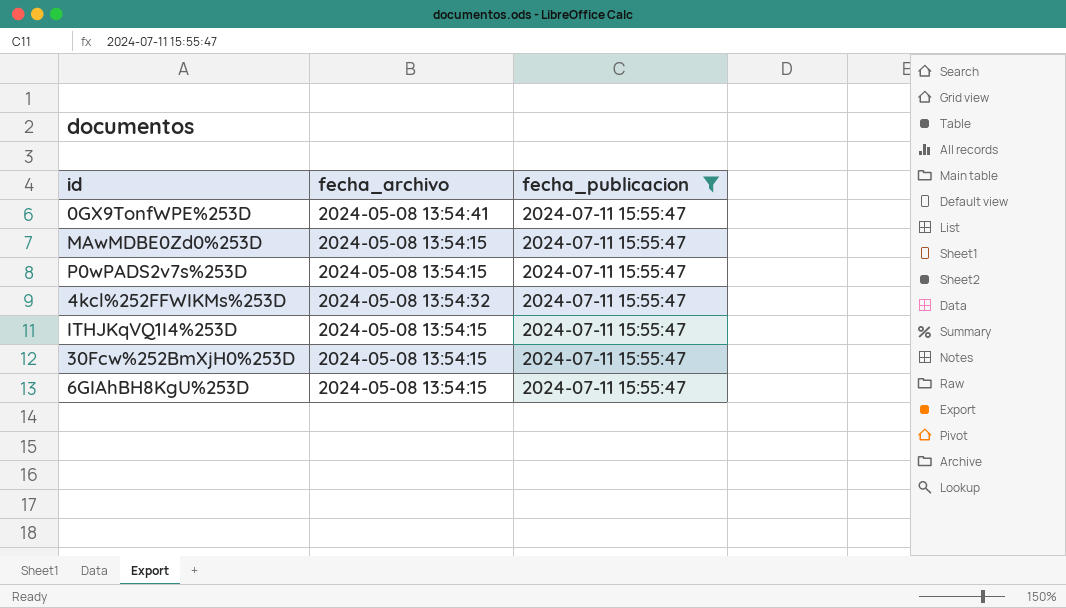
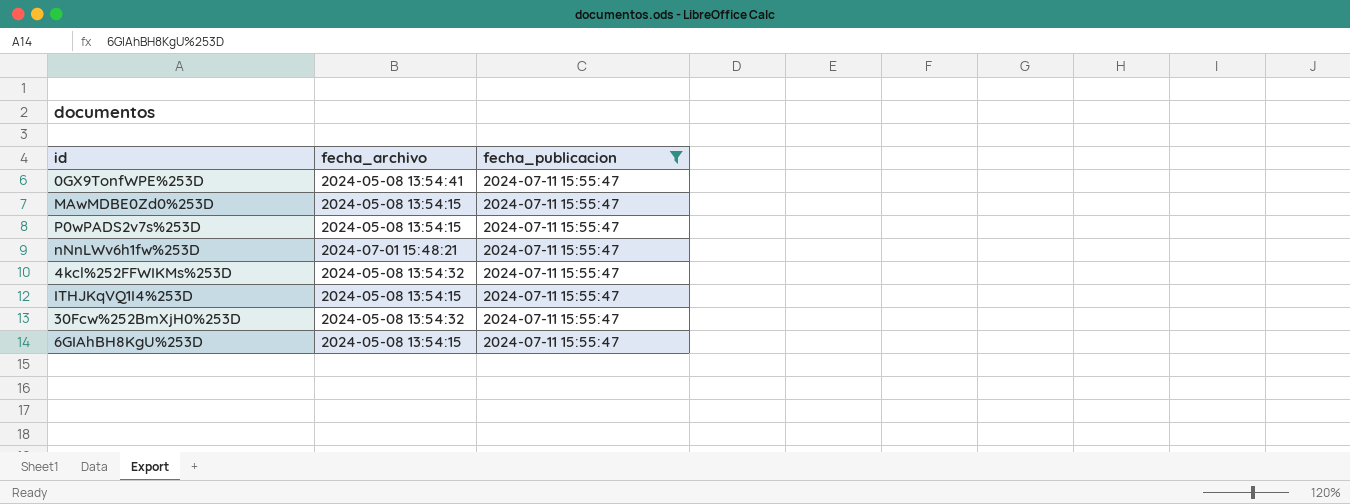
row nNnLWv6h1fw%253D: none -> 2024-07-01 15:48:21 | 2024-07-11 15:55:47
30Fcw%252BmXjH0%253D | fecha_archivo: 2024-05-08 13:54:15 -> 2024-05-08 13:54:32

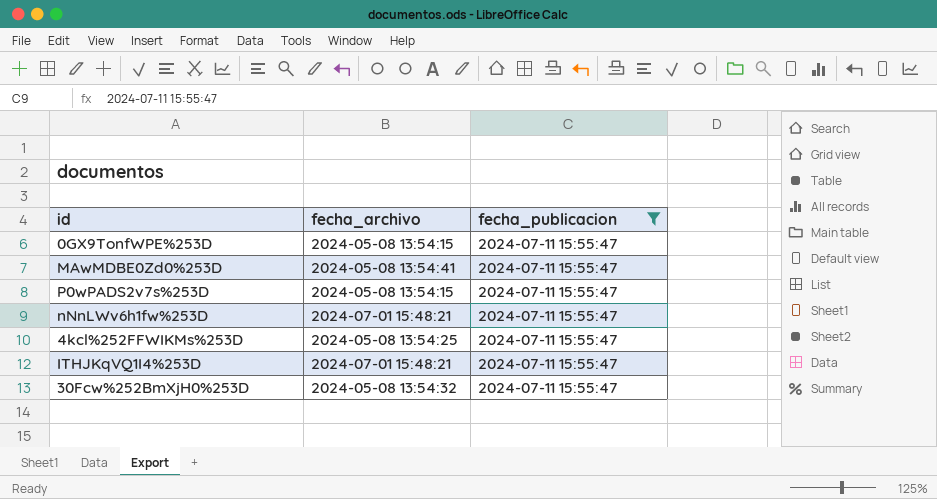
row 6GIAhBH8KgU%253D: 2024-05-08 13:54:15 | 2024-07-11 15:55:47 -> none
0GX9TonfWPE%253D | fecha_archivo: 2024-05-08 13:54:41 -> 2024-05-08 13:54:15
MAwMDBE0Zd0%253D | fecha_archivo: 2024-05-08 13:54:15 -> 2024-05-08 13:54:41
4kcl%252FFWIKMs%253D | fecha_archivo: 2024-05-08 13:54:32 -> 2024-05-08 13:54:25
ITHJKqVQ1I4%253D | fecha_archivo: 2024-05-08 13:54:15 -> 2024-07-01 15:48:21

